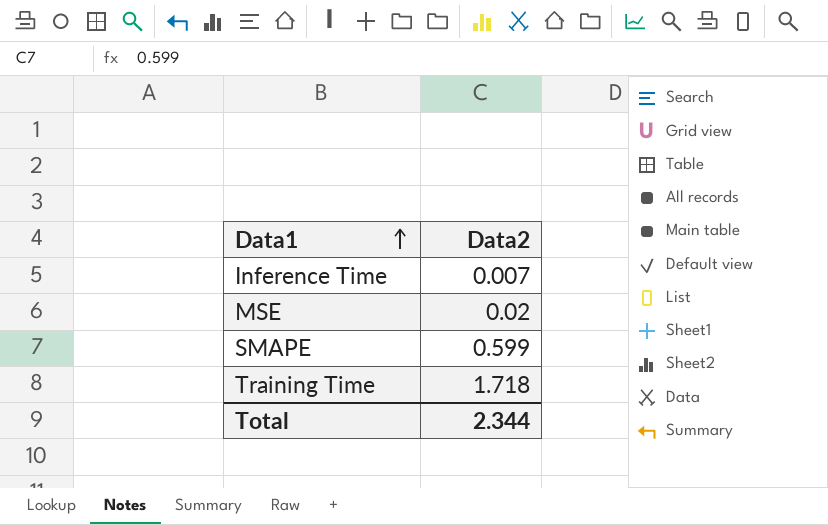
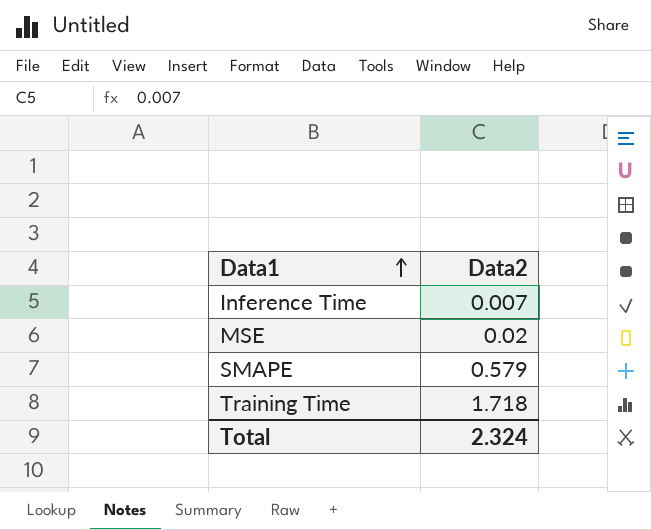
SMAPE | Data2: 0.599 -> 0.579
Total | Data2: 2.344 -> 2.324

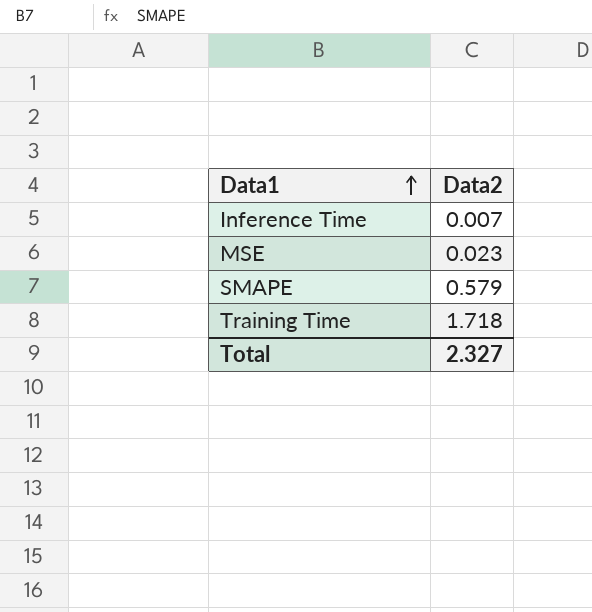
MSE | Data2: 0.02 -> 0.023
Total | Data2: 2.324 -> 2.327

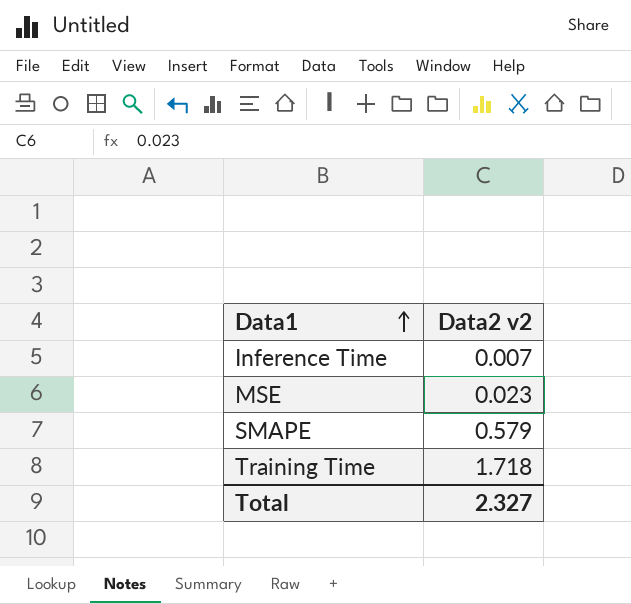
column name: Data2 -> Data2 v2

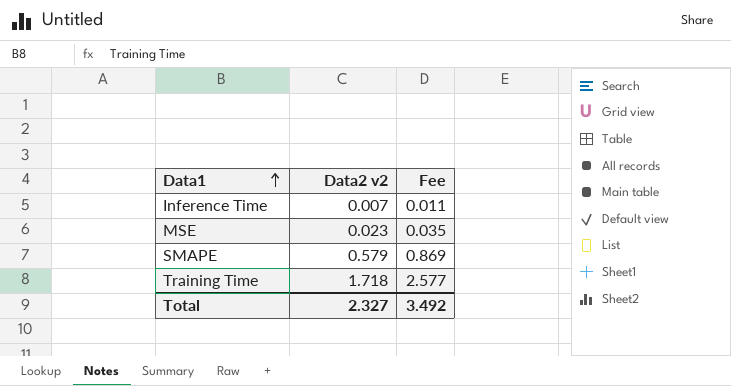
column Fee | formula: none -> [Data2 v2] * 1.5

